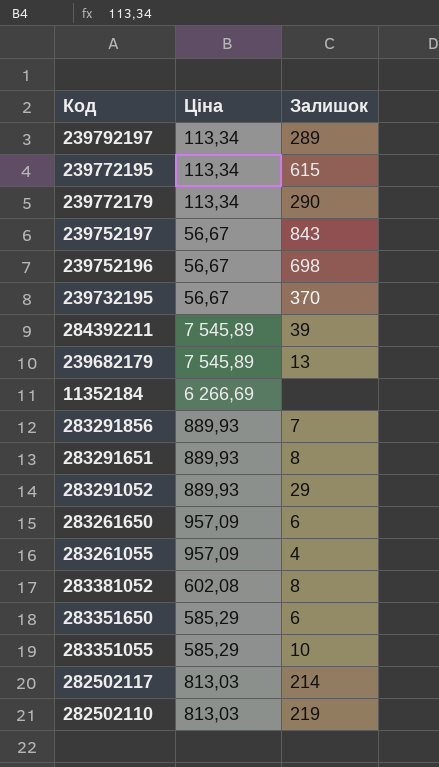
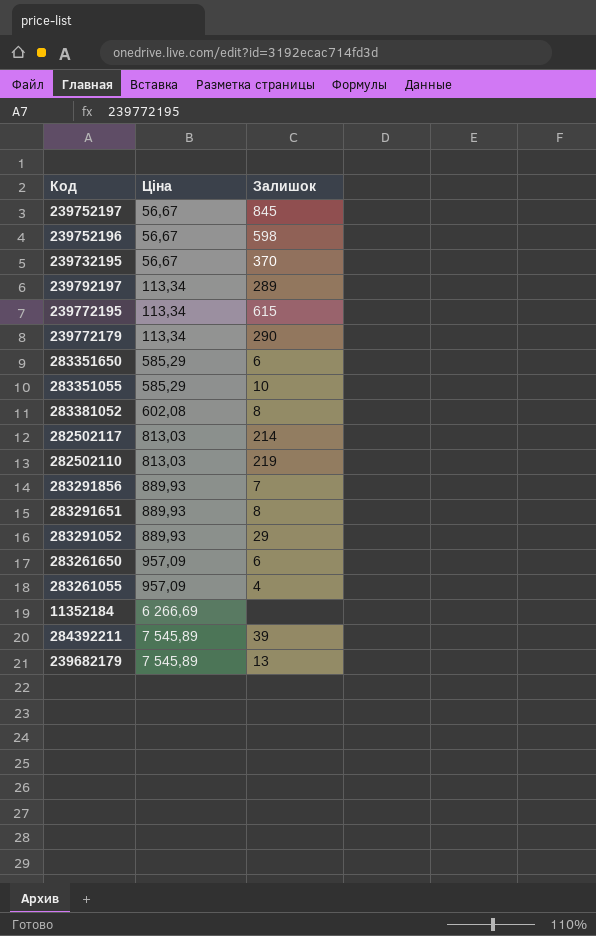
row order: none -> Ціна ascending
239752197 | Залишок: 843 -> 845
239752196 | Залишок: 698 -> 598

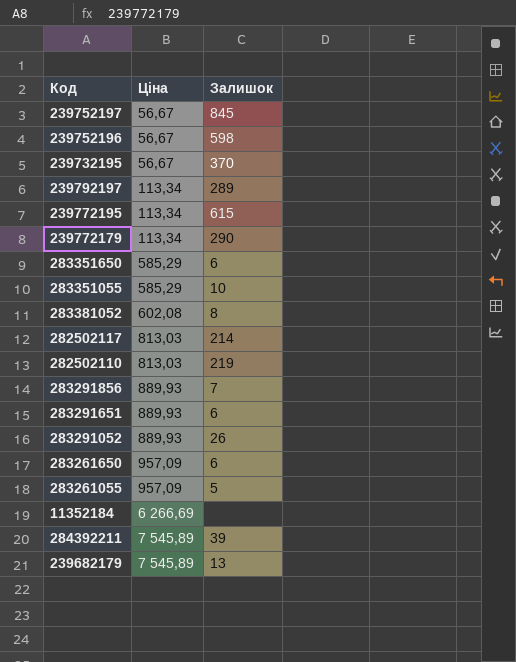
283291651 | Залишок: 8 -> 6
283291052 | Залишок: 29 -> 26
283261055 | Залишок: 4 -> 5

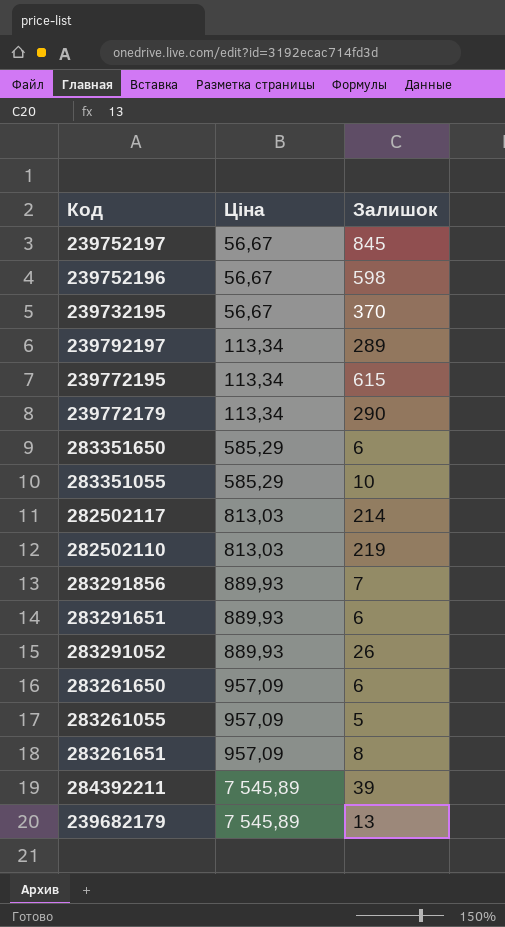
row 283381052: 602,08 | 8 -> none
row 11352184: 6 266,69 | none -> none
row 283261651: none -> 957,09 | 8

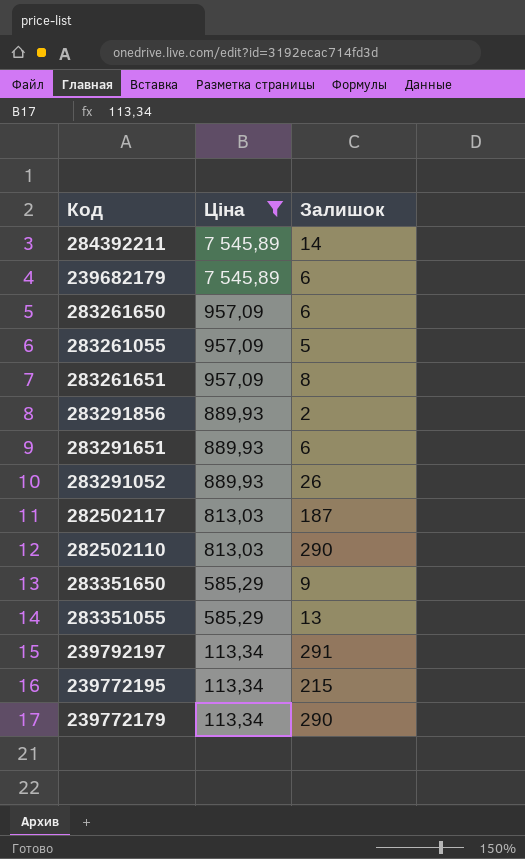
filter: none -> Ціна != 56,67
row order: Ціна ascending -> Ціна descending
284392211 | Залишок: 39 -> 14
239682179 | Залишок: 13 -> 6
283291856 | Залишок: 7 -> 2
282502117 | Залишок: 214 -> 187
282502110 | Залишок: 219 -> 290
283351650 | Залишок: 6 -> 9
283351055 | Залишок: 10 -> 13
239792197 | Залишок: 289 -> 291
239772195 | Залишок: 615 -> 215

